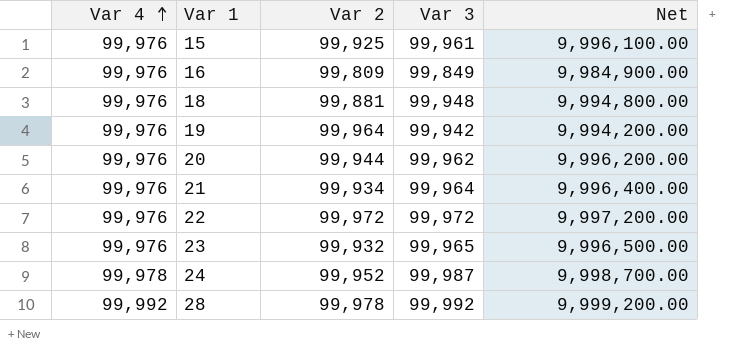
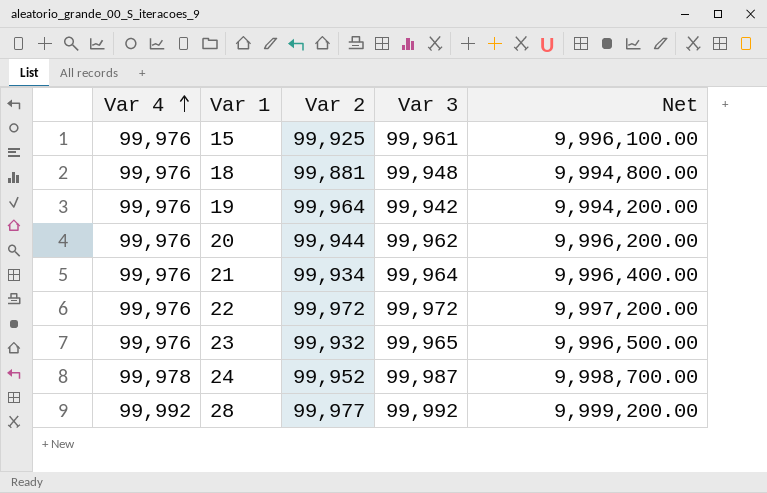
row 16: 99,976 | 99,809 | 99,849 | 9,984,900.00 -> none
28 | Var 2: 99,978 -> 99,977

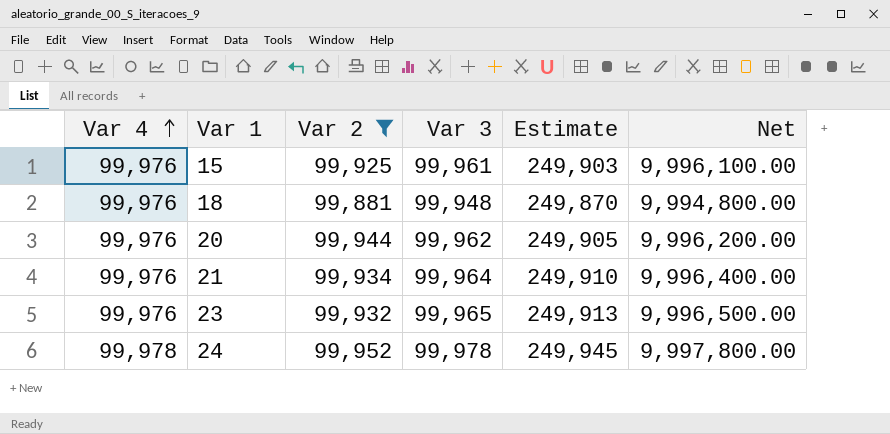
filter: none -> Var 2 <= 99,952
column Estimate | formula: none -> [Var 3] * 2.5
24 | Var 3: 99,987 -> 99,978
24 | Net: 9,998,700.00 -> 9,997,800.00

